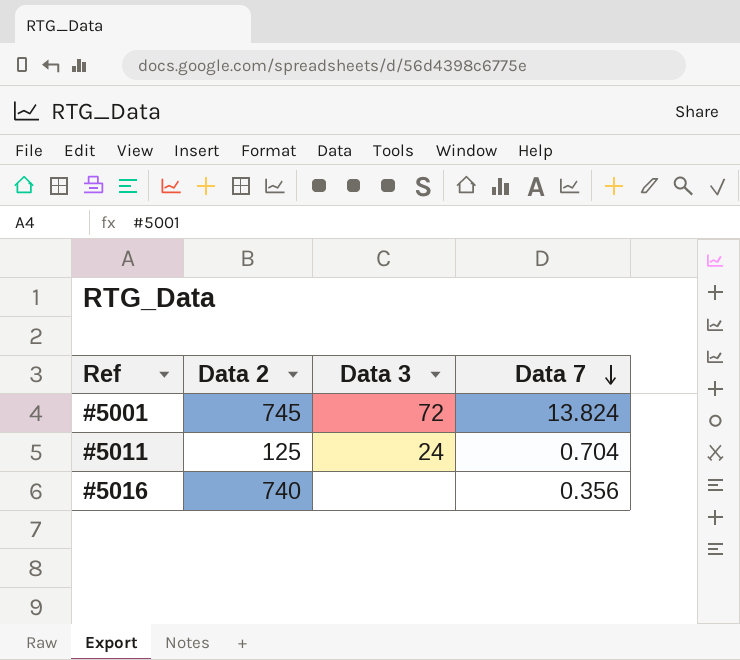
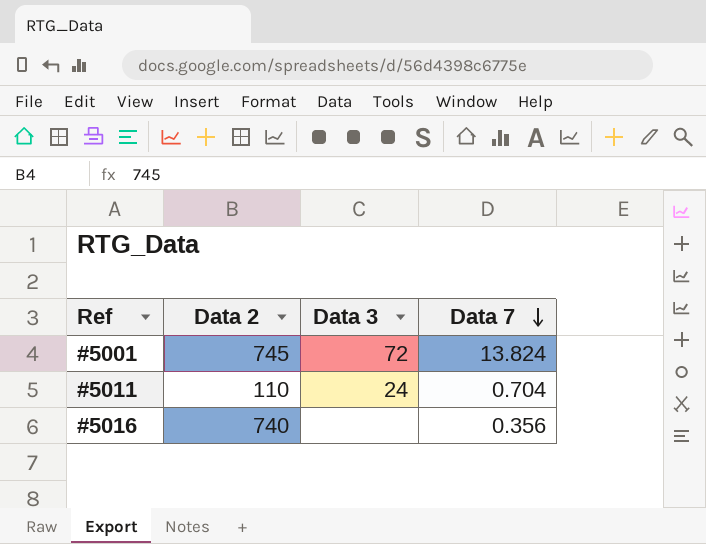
#5011 | Data 2: 125 -> 110

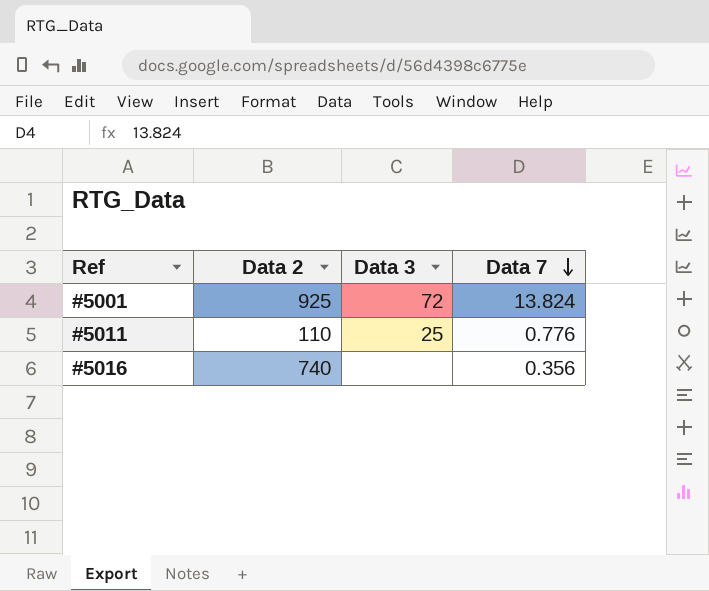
#5001 | Data 2: 745 -> 925
#5011 | Data 3: 24 -> 25
#5011 | Data 7: 0.704 -> 0.776

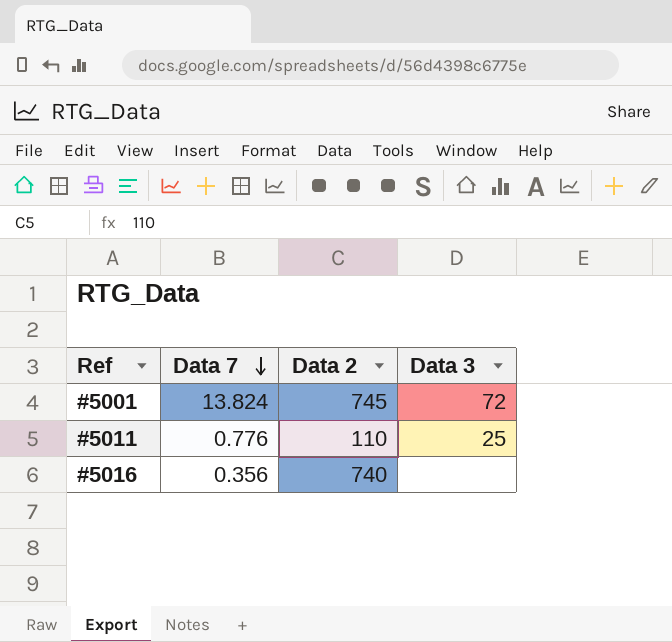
column Data 7 | position: 4 -> 2
#5001 | Data 2: 925 -> 745

